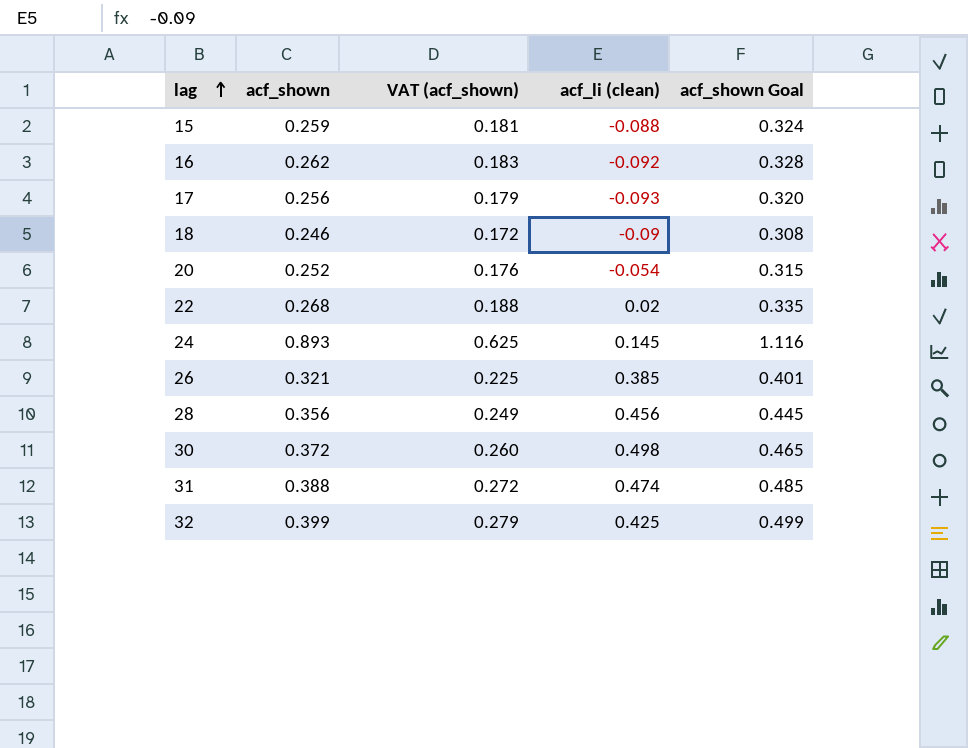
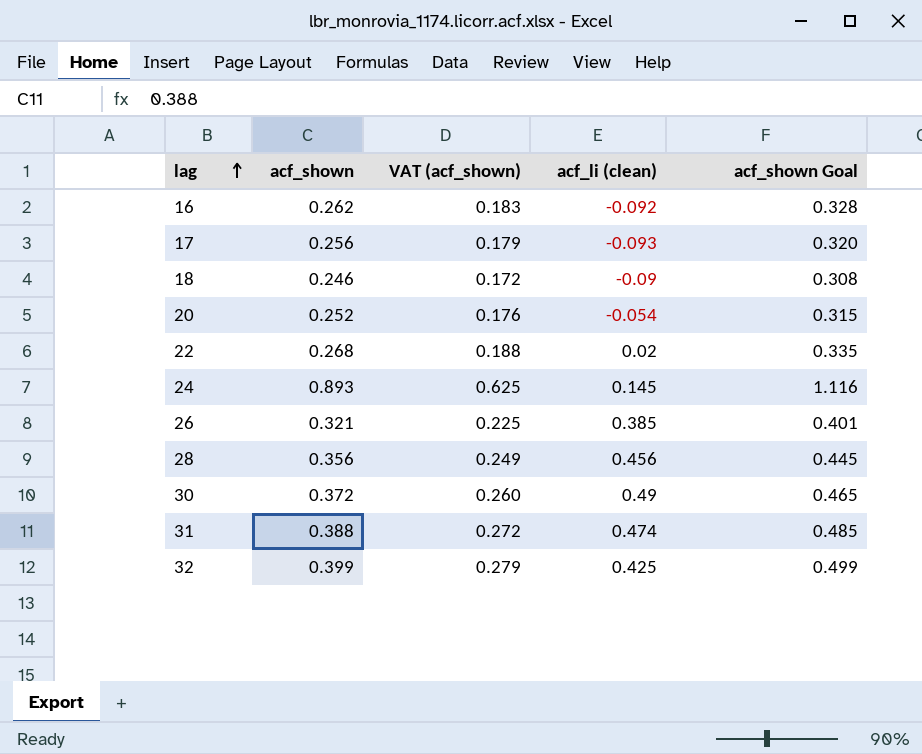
row 15: 0.259 | 0.181 | -0.088 | 0.324 -> none
30 | acf_li (clean): 0.498 -> 0.49

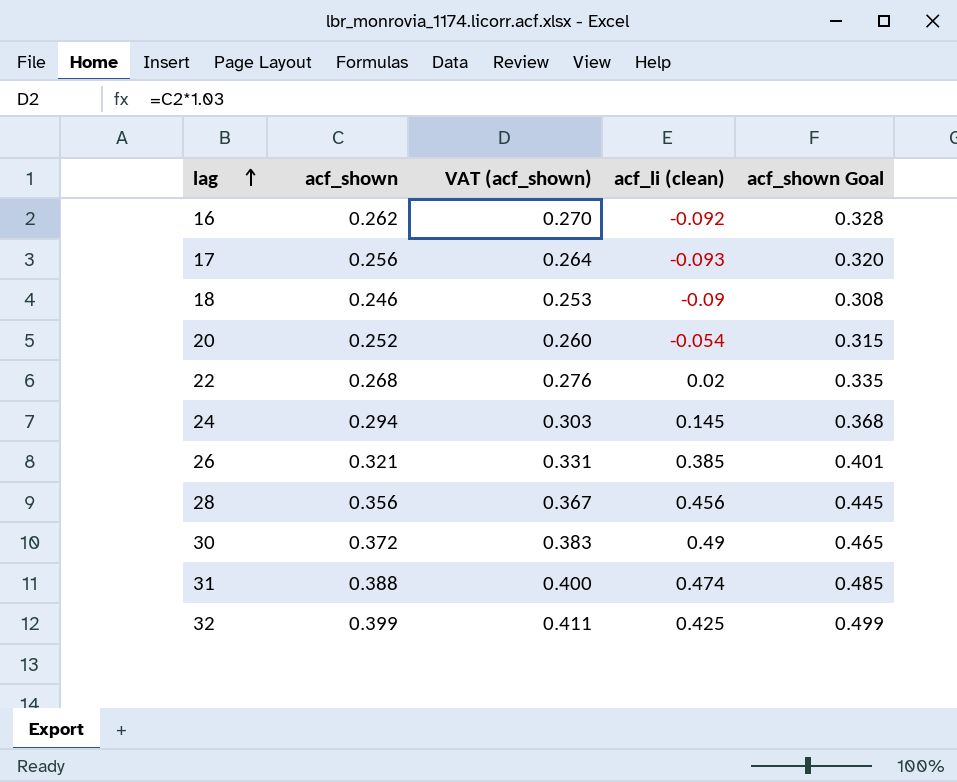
column VAT (acf_shown) | formula: [acf_shown] * 0.7 -> [acf_shown] * 1.03
24 | acf_shown: 0.893 -> 0.294
24 | acf_shown Goal: 1.116 -> 0.368

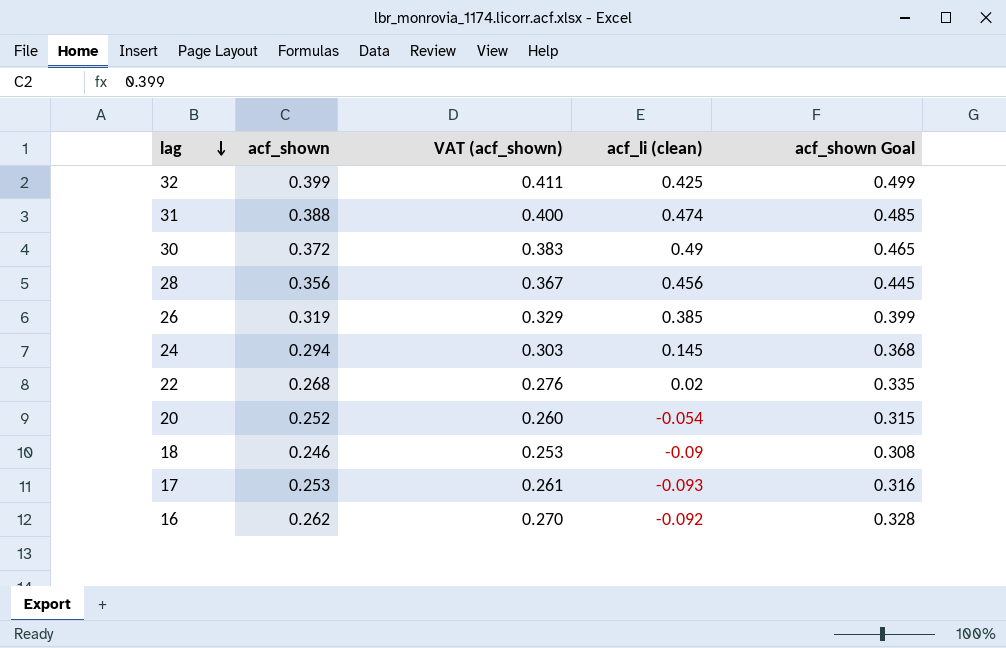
row order: lag ascending -> lag descending
26 | acf_shown: 0.321 -> 0.319
26 | VAT (acf_shown): 0.331 -> 0.329
26 | acf_shown Goal: 0.401 -> 0.399
17 | acf_shown: 0.256 -> 0.253
17 | VAT (acf_shown): 0.264 -> 0.261
17 | acf_shown Goal: 0.320 -> 0.316

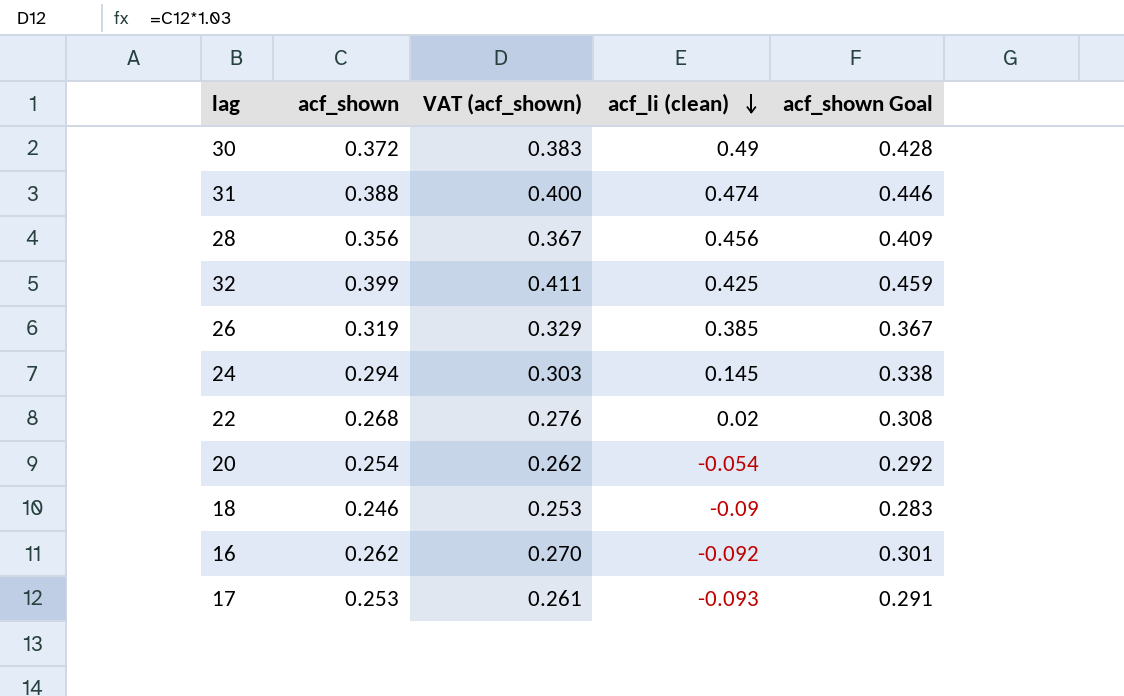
row order: lag descending -> acf_li (clean) descending
column acf_shown Goal | formula: [acf_shown] * 1.25 -> [acf_shown] * 1.15
20 | acf_shown: 0.252 -> 0.254
20 | VAT (acf_shown): 0.260 -> 0.262

